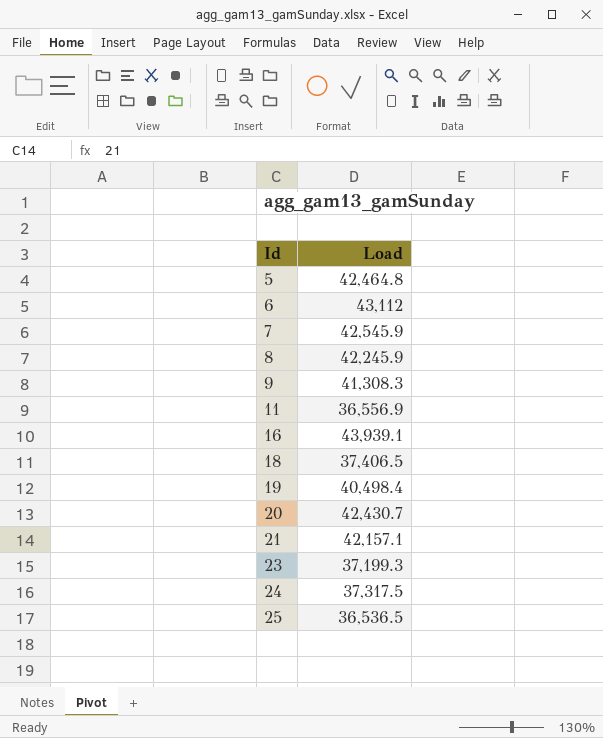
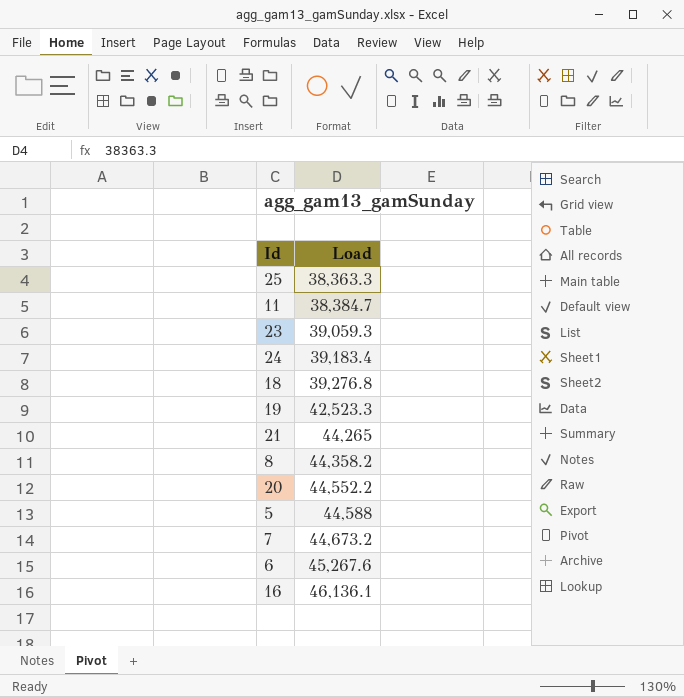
row order: Id ascending -> Load ascending
row 9: 41,308.3 -> none
25 | Load: 36,536.5 -> 38,363.3
11 | Load: 36,556.9 -> 38,384.7
23 | Load: 37,199.3 -> 39,059.3
24 | Load: 37,317.5 -> 39,183.4
18 | Load: 37,406.5 -> 39,276.8
19 | Load: 40,498.4 -> 42,523.3
21 | Load: 42,157.1 -> 44,265
8 | Load: 42,245.9 -> 44,358.2
20 | Load: 42,430.7 -> 44,552.2
5 | Load: 42,464.8 -> 44,588
7 | Load: 42,545.9 -> 44,673.2
6 | Load: 43,112 -> 45,267.6
16 | Load: 43,939.1 -> 46,136.1

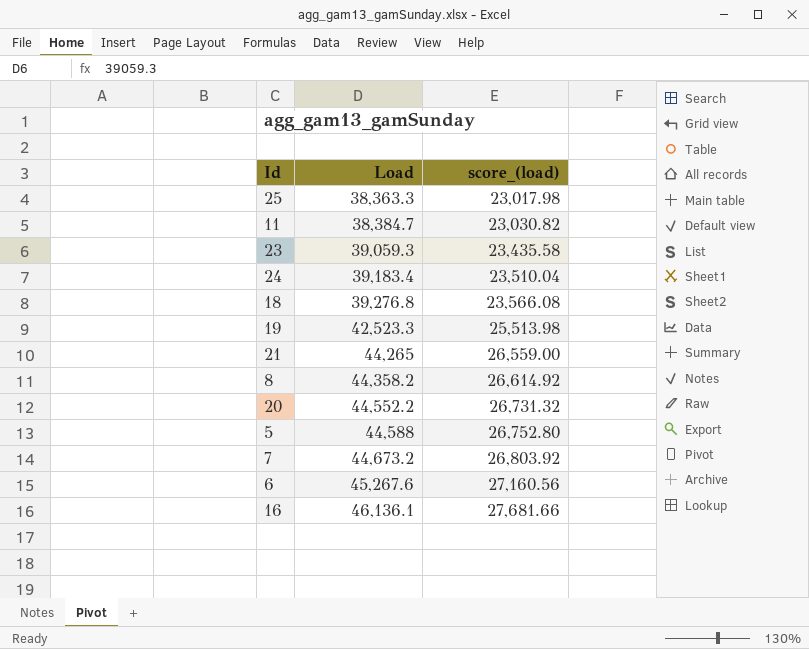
column score_(load) | formula: none -> [Load] * 0.6

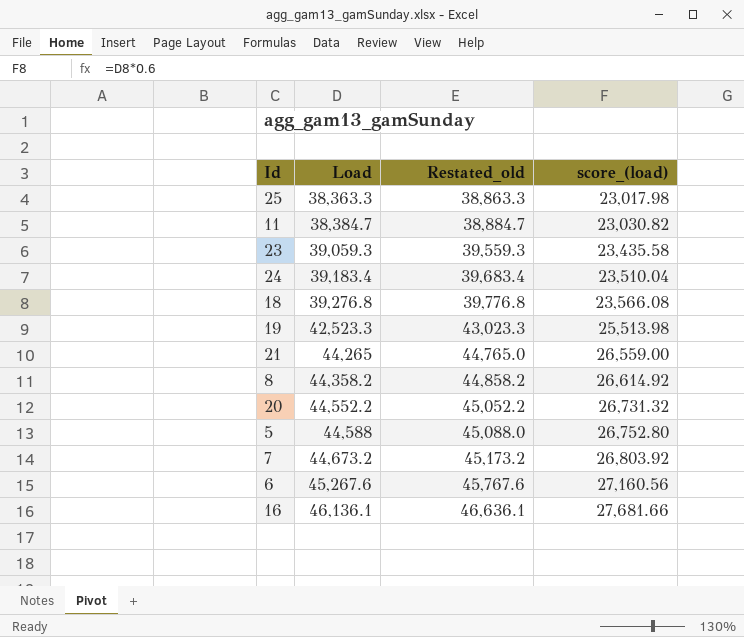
column Restated_old | formula: none -> [Load] + 500

